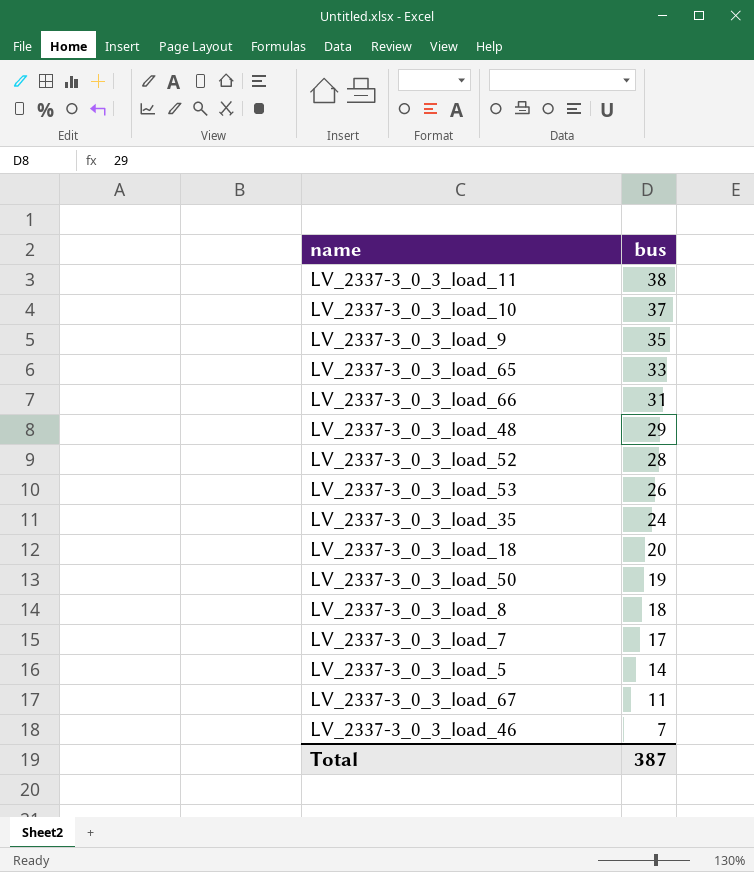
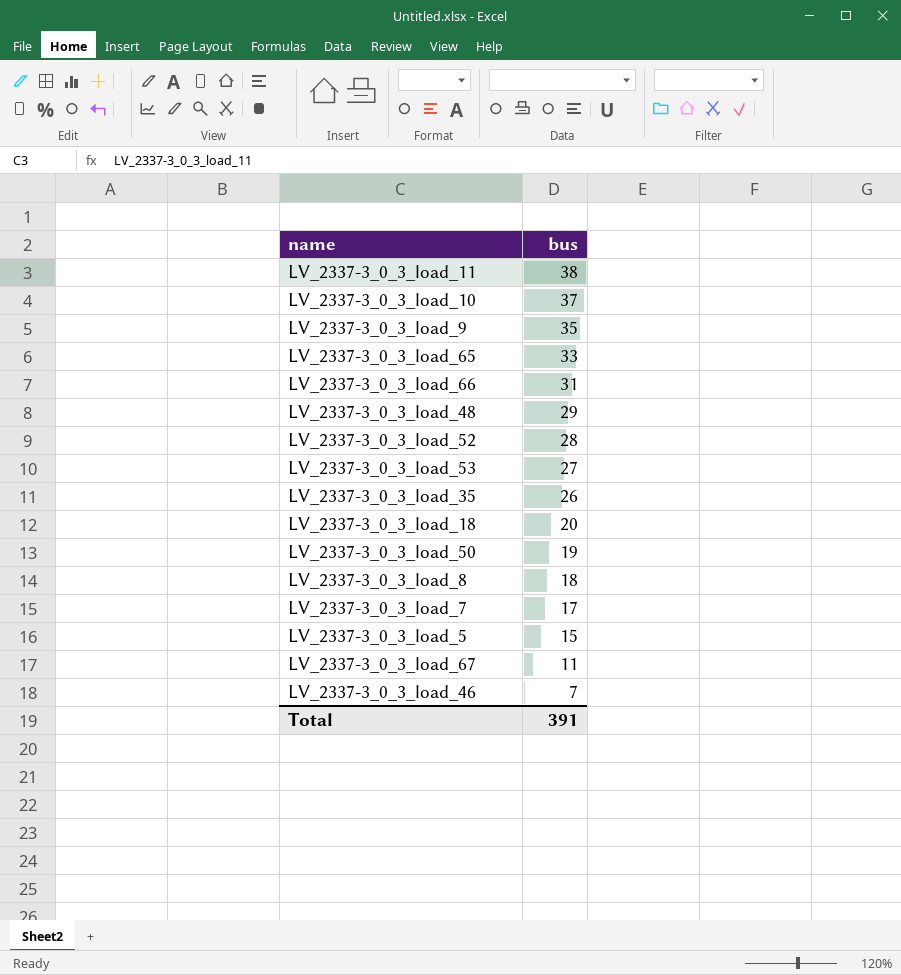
LV_2337-3_0_3_load_53 | bus: 26 -> 27
LV_2337-3_0_3_load_35 | bus: 24 -> 26
LV_2337-3_0_3_load_5 | bus: 14 -> 15
Total | bus: 387 -> 391

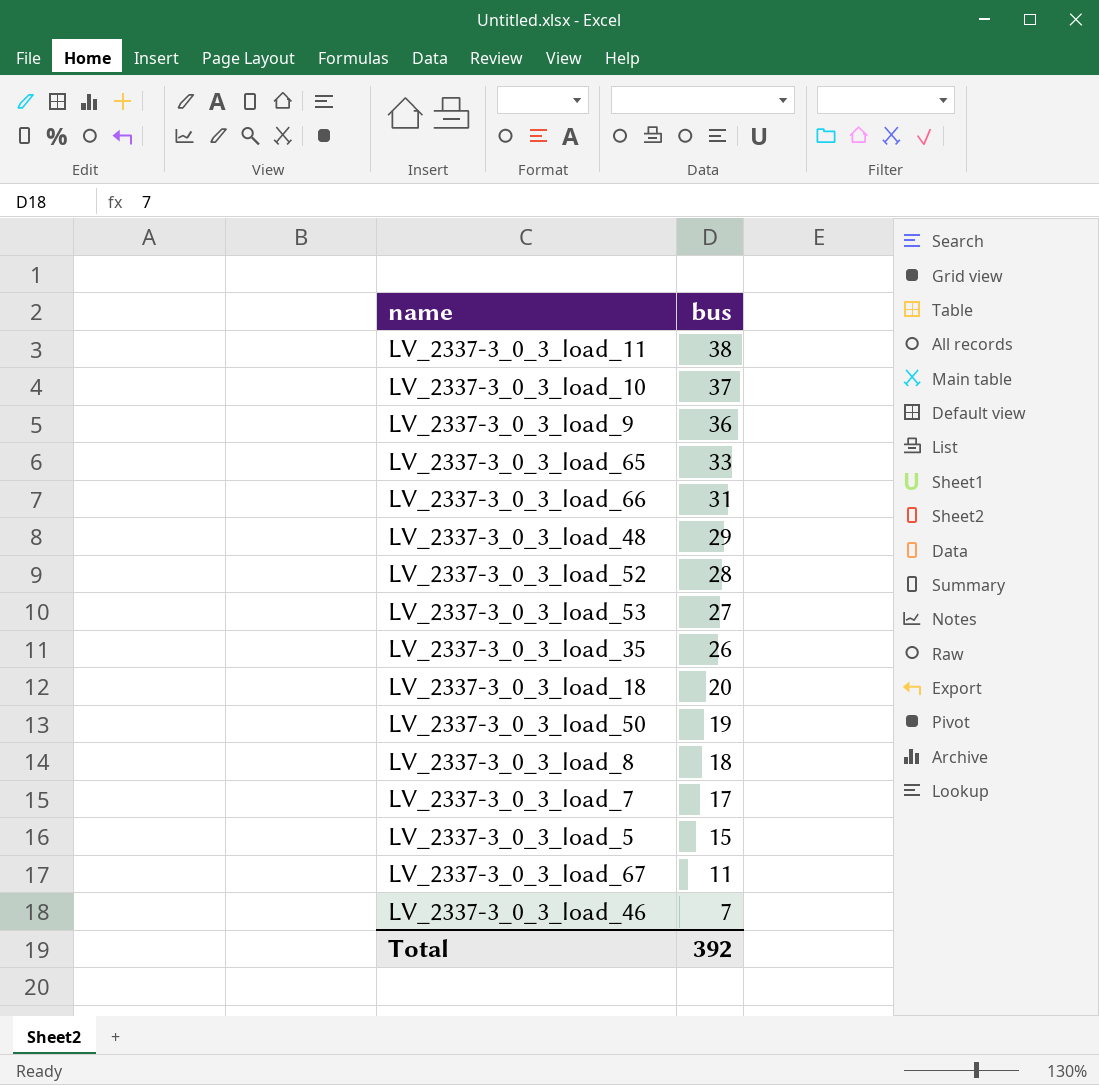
LV_2337-3_0_3_load_9 | bus: 35 -> 36
Total | bus: 391 -> 392

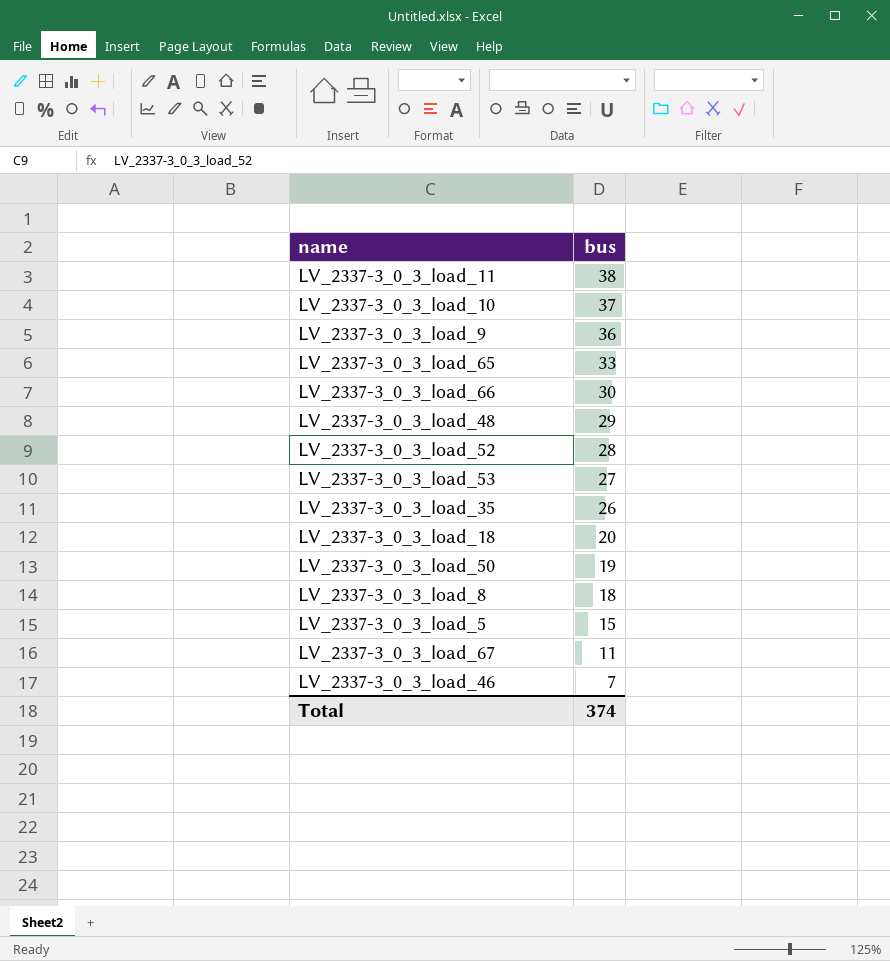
row LV_2337-3_0_3_load_7: 17 -> none
LV_2337-3_0_3_load_66 | bus: 31 -> 30
Total | bus: 392 -> 374

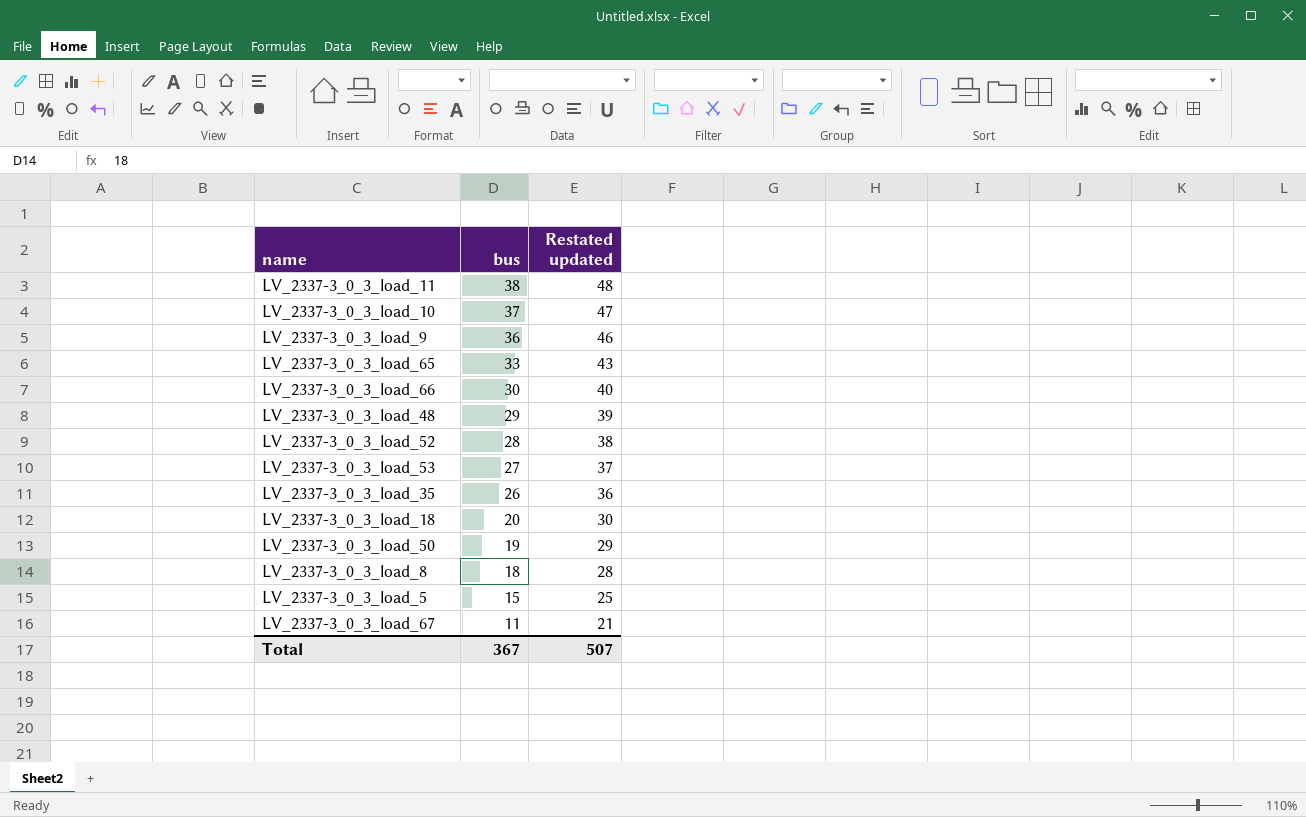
column Restated updated | formula: none -> [bus] + 10
row LV_2337-3_0_3_load_46: 7 -> none
Total | bus: 374 -> 367

